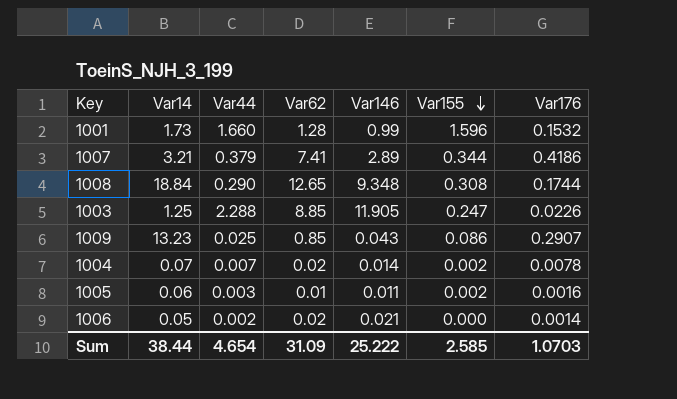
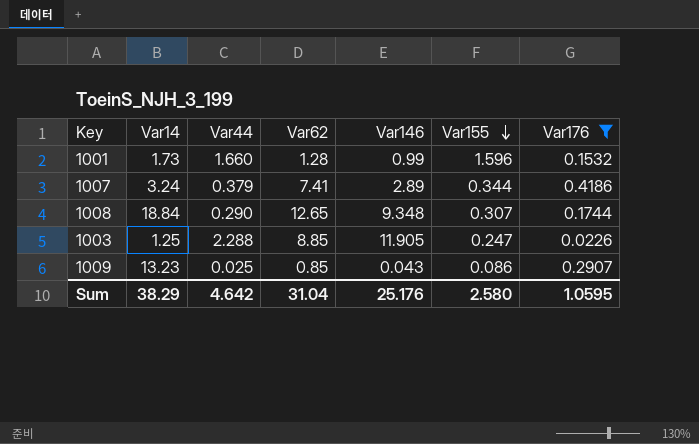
filter: none -> Var176 >= 0.0226
1007 | Var14: 3.21 -> 3.24
1008 | Var155: 0.308 -> 0.307
Sum | Var14: 38.44 -> 38.29
Sum | Var44: 4.654 -> 4.642
Sum | Var62: 31.09 -> 31.04
Sum | Var146: 25.222 -> 25.176
Sum | Var155: 2.585 -> 2.580
Sum | Var176: 1.0703 -> 1.0595

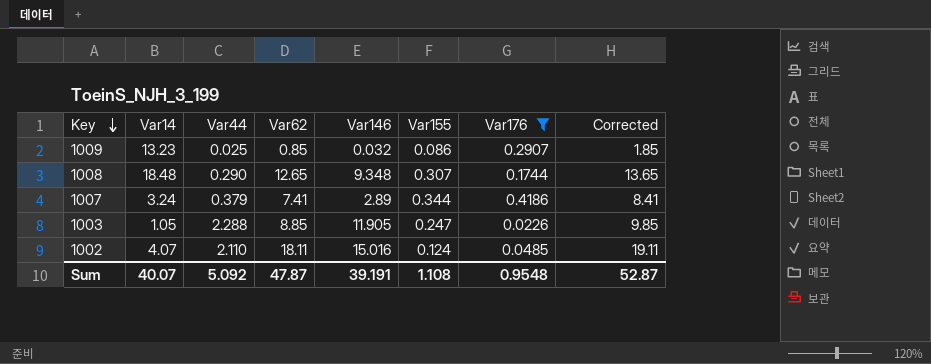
row order: Var155 descending -> Key descending
column Corrected | formula: none -> [Var62] + 1
row 1001: 1.73 | 1.660 | 1.28 | 0.99 | 1.596 | 0.1532 -> none
1009 | Var146: 0.043 -> 0.032
1008 | Var14: 18.84 -> 18.48
1003 | Var14: 1.25 -> 1.05
row 1002: none -> 4.07 | 2.110 | 18.11 | 15.016 | 0.124 | 0.0485 | 19.11
Sum | Var14: 38.29 -> 40.07
Sum | Var44: 4.642 -> 5.092
Sum | Var62: 31.04 -> 47.87
Sum | Var146: 25.176 -> 39.191
Sum | Var155: 2.580 -> 1.108
Sum | Var176: 1.0595 -> 0.9548

